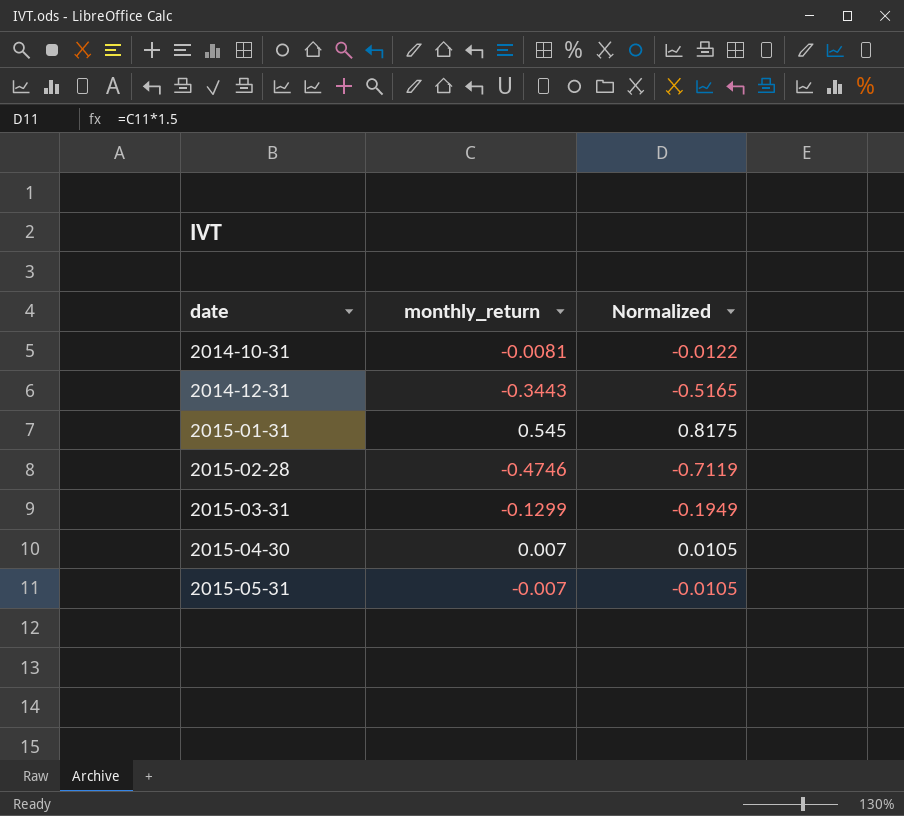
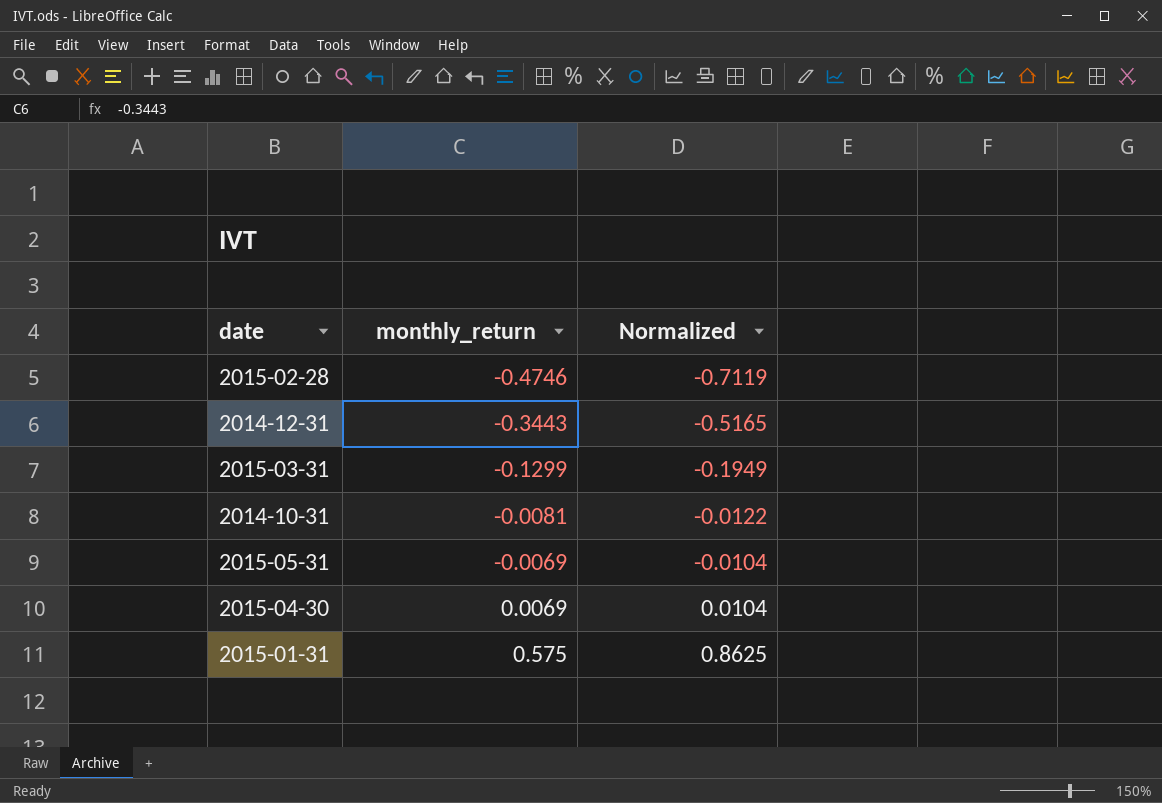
row order: date ascending -> monthly_return ascending
2015-05-31 | monthly_return: -0.007 -> -0.0069
2015-05-31 | Normalized: -0.0105 -> -0.0104
2015-04-30 | monthly_return: 0.007 -> 0.0069
2015-04-30 | Normalized: 0.0105 -> 0.0104
2015-01-31 | monthly_return: 0.545 -> 0.575
2015-01-31 | Normalized: 0.8175 -> 0.8625

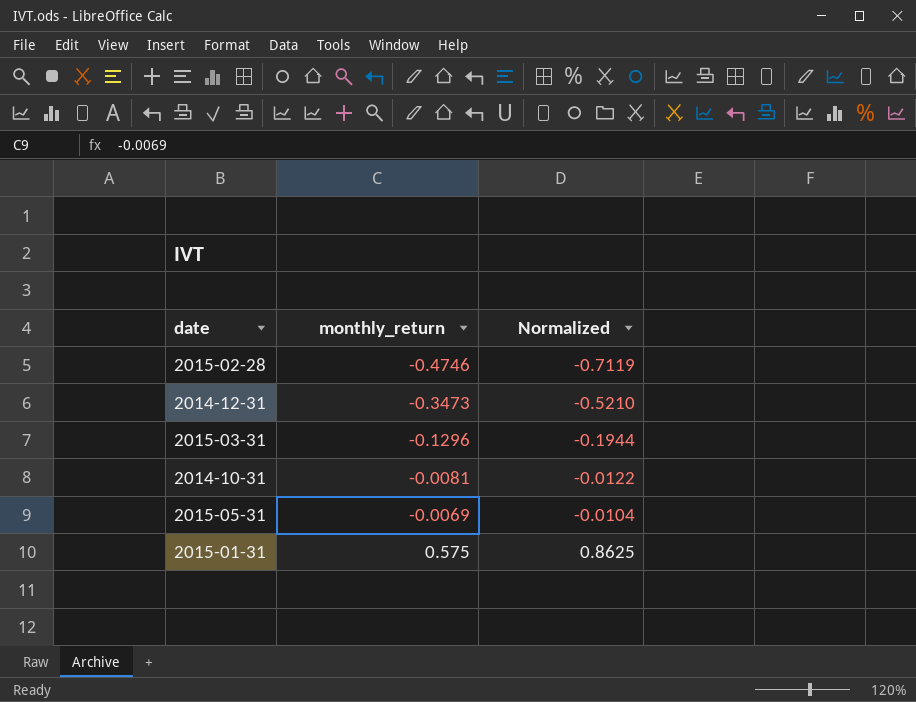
row 2015-04-30: 0.0069 | 0.0104 -> none
2014-12-31 | monthly_return: -0.3443 -> -0.3473
2014-12-31 | Normalized: -0.5165 -> -0.5210
2015-03-31 | monthly_return: -0.1299 -> -0.1296
2015-03-31 | Normalized: -0.1949 -> -0.1944

